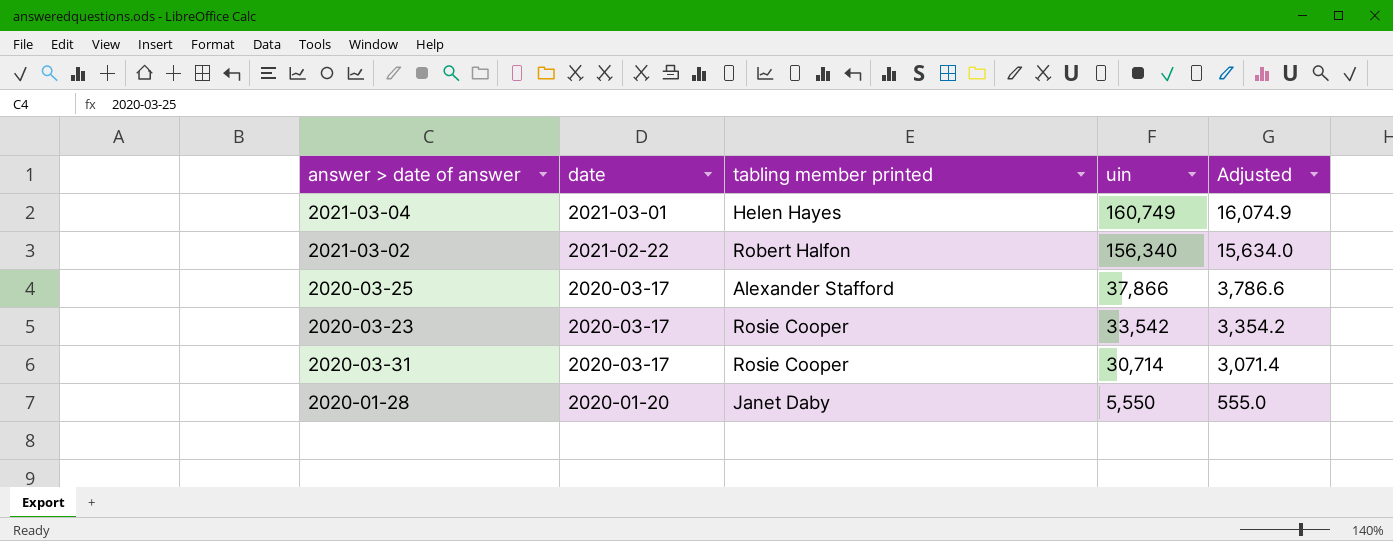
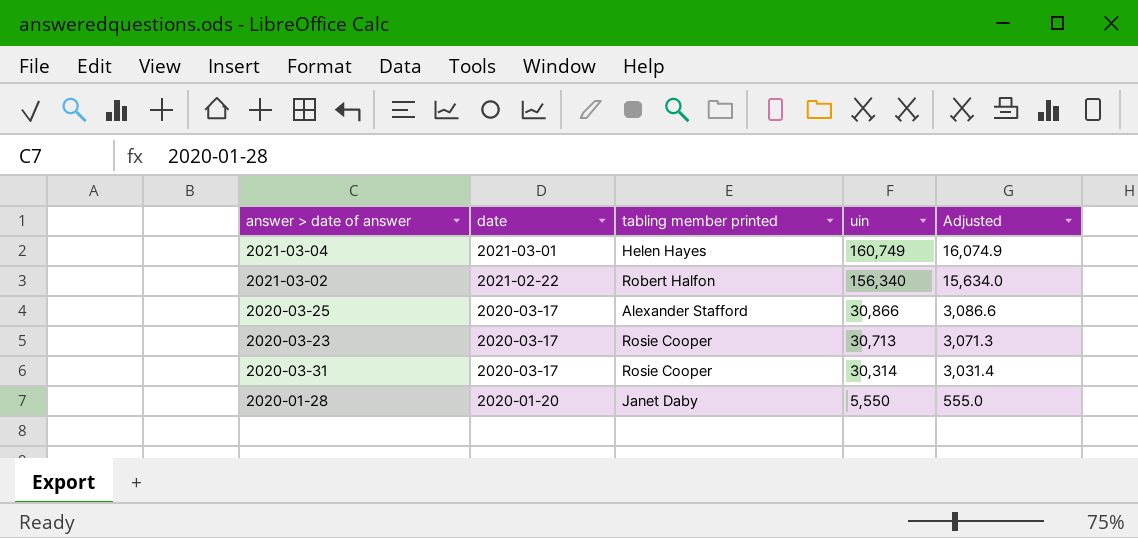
2020-03-25 | uin: 37,866 -> 30,866
2020-03-25 | Adjusted: 3,786.6 -> 3,086.6
2020-03-23 | uin: 33,542 -> 30,713
2020-03-23 | Adjusted: 3,354.2 -> 3,071.3
2020-03-31 | uin: 30,714 -> 30,314
2020-03-31 | Adjusted: 3,071.4 -> 3,031.4

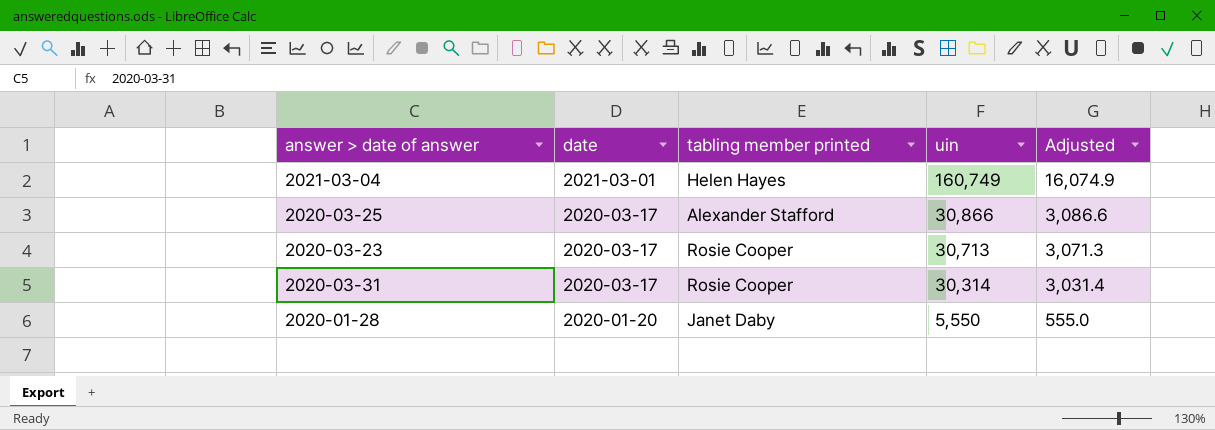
row 2021-03-02: 2021-02-22 | Robert Halfon | 156,340 | 15,634.0 -> none

